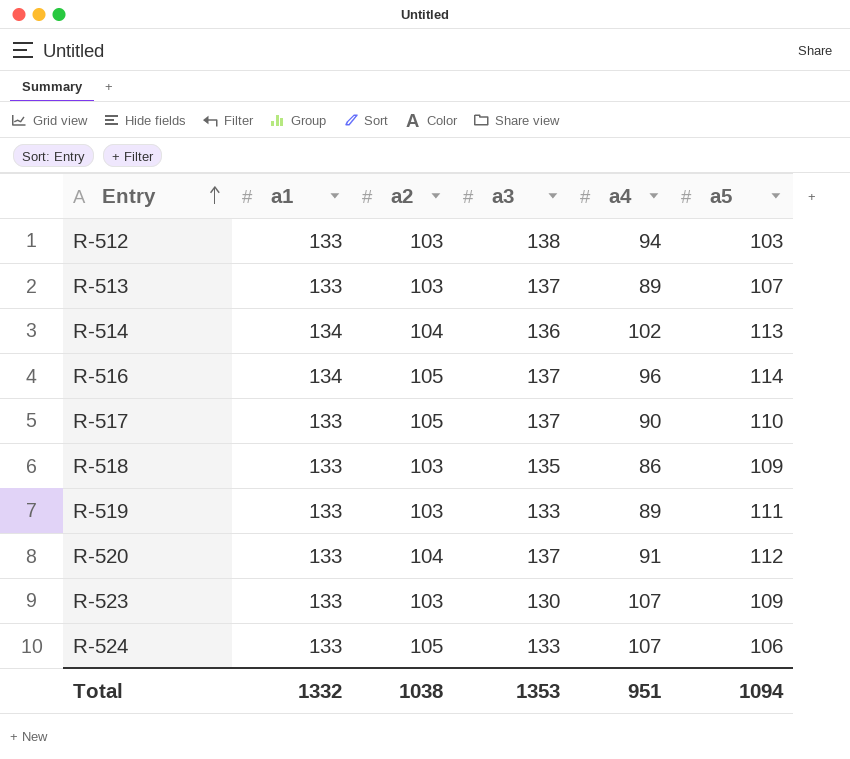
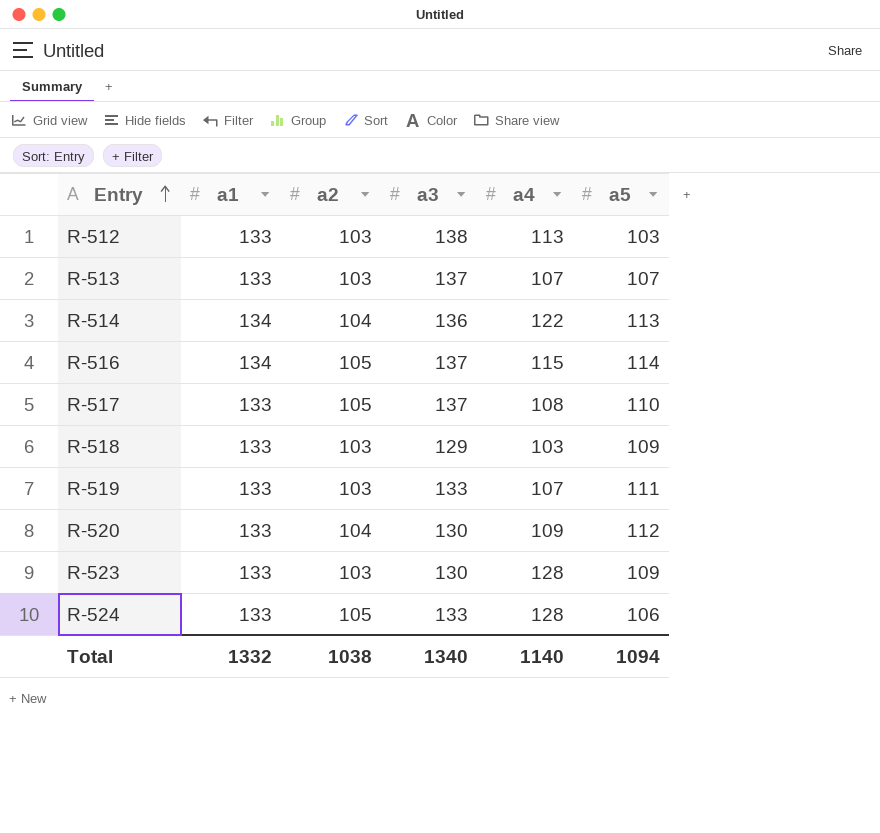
R-512 | a4: 94 -> 113
R-513 | a4: 89 -> 107
R-514 | a4: 102 -> 122
R-516 | a4: 96 -> 115
R-517 | a4: 90 -> 108
R-518 | a3: 135 -> 129
R-518 | a4: 86 -> 103
R-519 | a4: 89 -> 107
R-520 | a3: 137 -> 130
R-520 | a4: 91 -> 109
R-523 | a4: 107 -> 128
R-524 | a4: 107 -> 128
Total | a3: 1353 -> 1340
Total | a4: 951 -> 1140

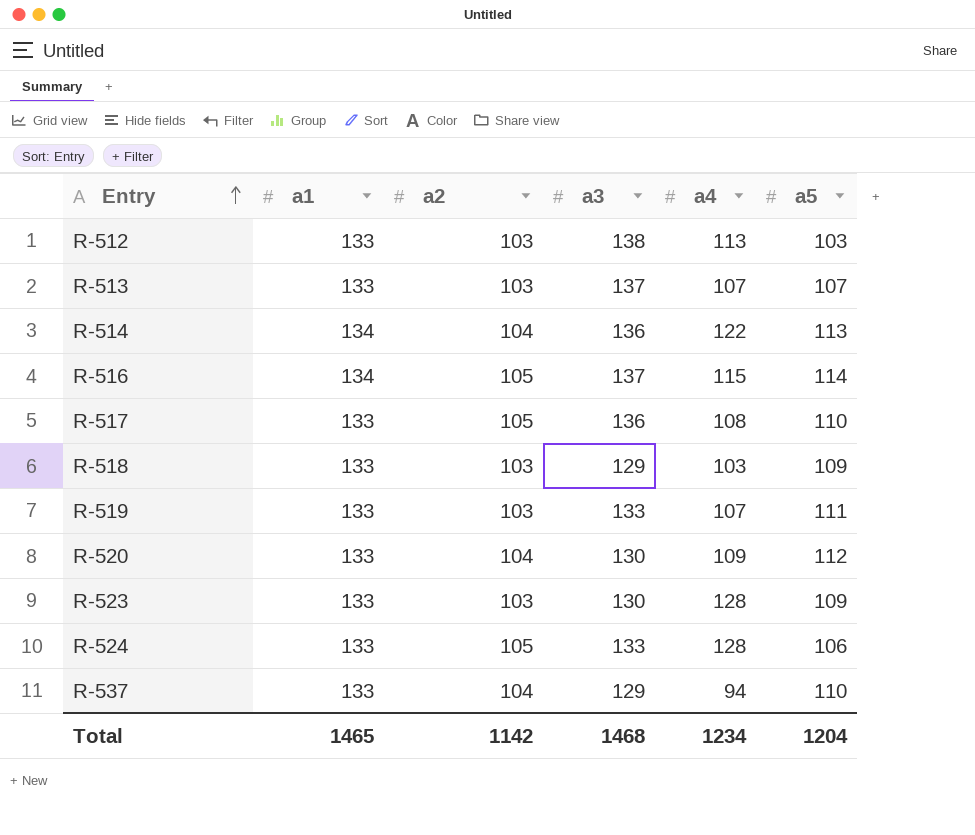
R-517 | a3: 137 -> 136
row R-537: none -> 133 | 104 | 129 | 94 | 110
Total | a1: 1332 -> 1465
Total | a2: 1038 -> 1142
Total | a3: 1340 -> 1468
Total | a4: 1140 -> 1234
Total | a5: 1094 -> 1204

